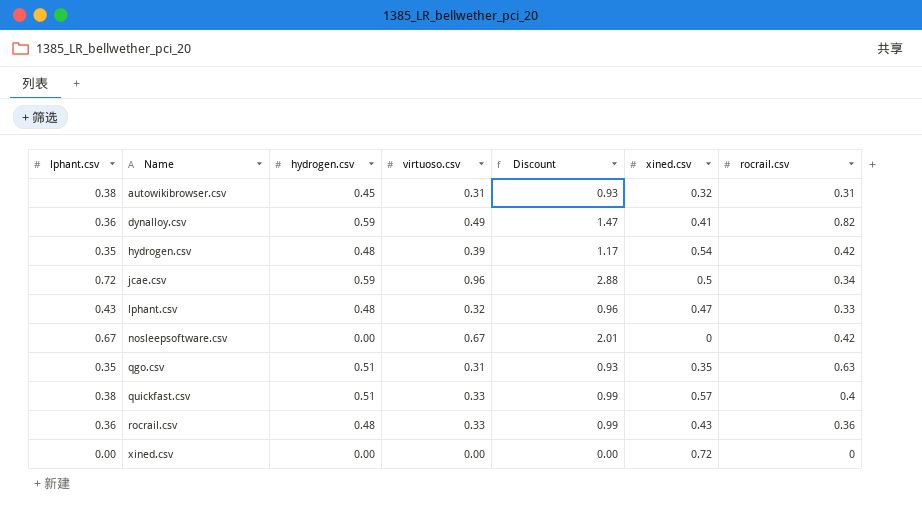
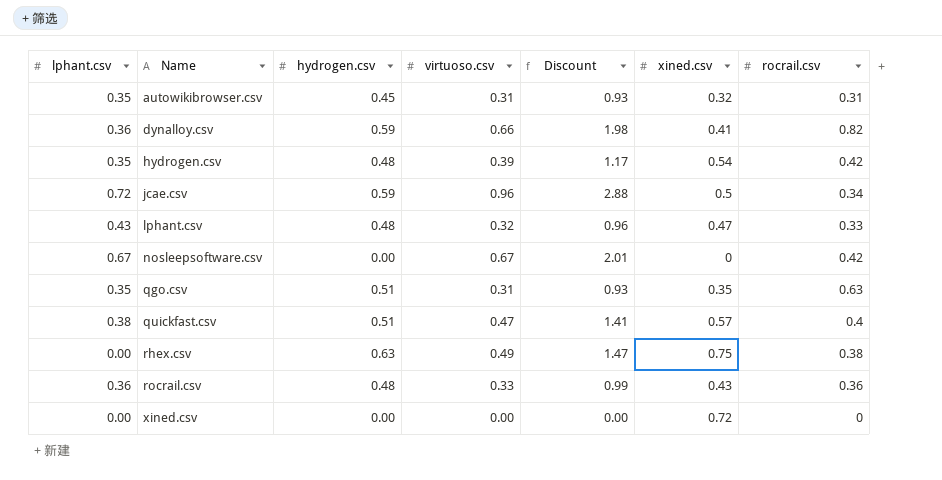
autowikibrowser.csv | lphant.csv: 0.38 -> 0.35
dynalloy.csv | virtuoso.csv: 0.49 -> 0.66
dynalloy.csv | Discount: 1.47 -> 1.98
quickfast.csv | virtuoso.csv: 0.33 -> 0.47
quickfast.csv | Discount: 0.99 -> 1.41
row rhex.csv: none -> 0.00 | 0.63 | 0.49 | 1.47 | 0.75 | 0.38

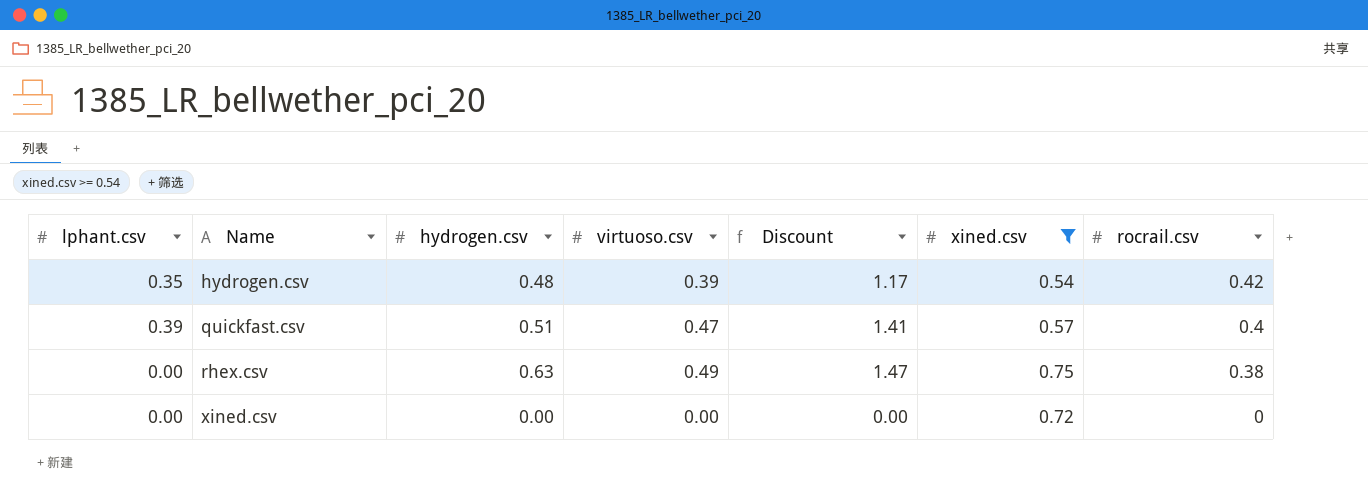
filter: none -> xined.csv >= 0.54
quickfast.csv | lphant.csv: 0.38 -> 0.39

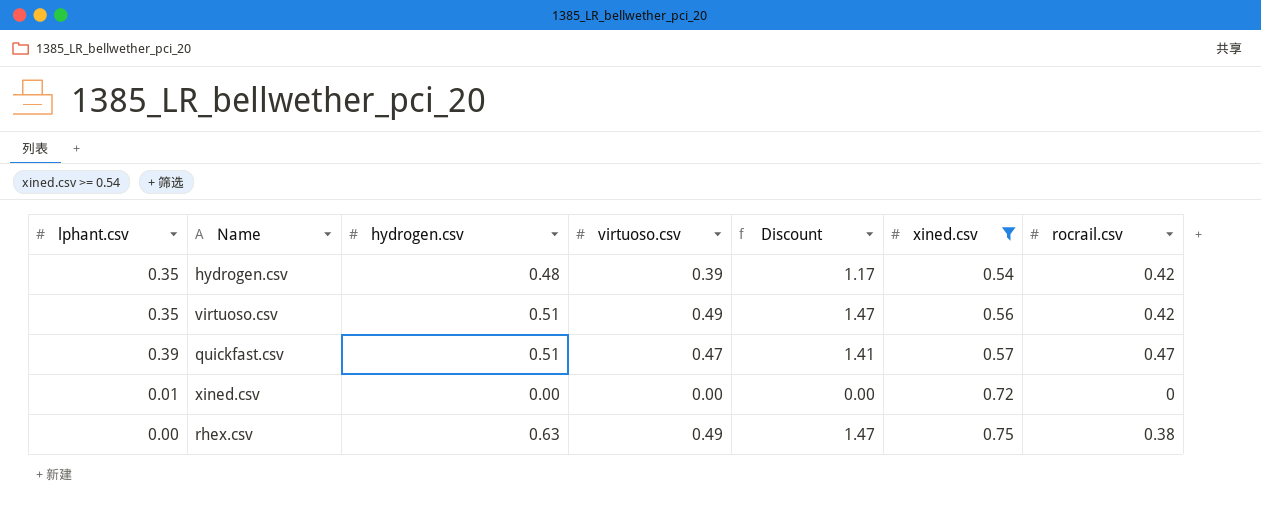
row order: Name ascending -> xined.csv ascending
row virtuoso.csv: none -> 0.35 | 0.51 | 0.49 | 1.47 | 0.56 | 0.42
quickfast.csv | rocrail.csv: 0.4 -> 0.47
xined.csv | lphant.csv: 0.00 -> 0.01

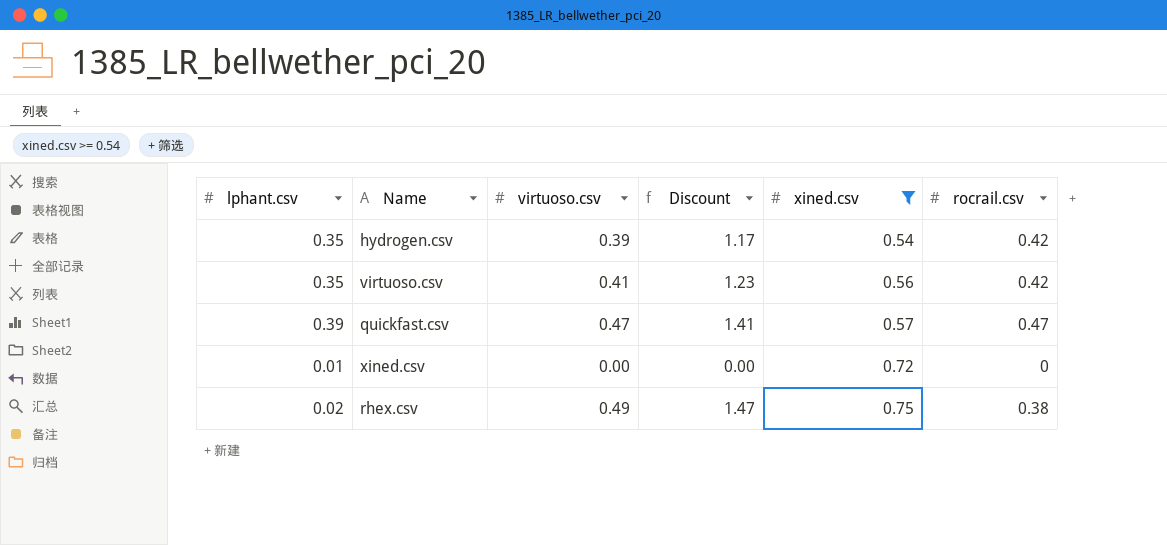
column hydrogen.csv | position: 3 -> none
virtuoso.csv | virtuoso.csv: 0.49 -> 0.41
virtuoso.csv | Discount: 1.47 -> 1.23
rhex.csv | lphant.csv: 0.00 -> 0.02

